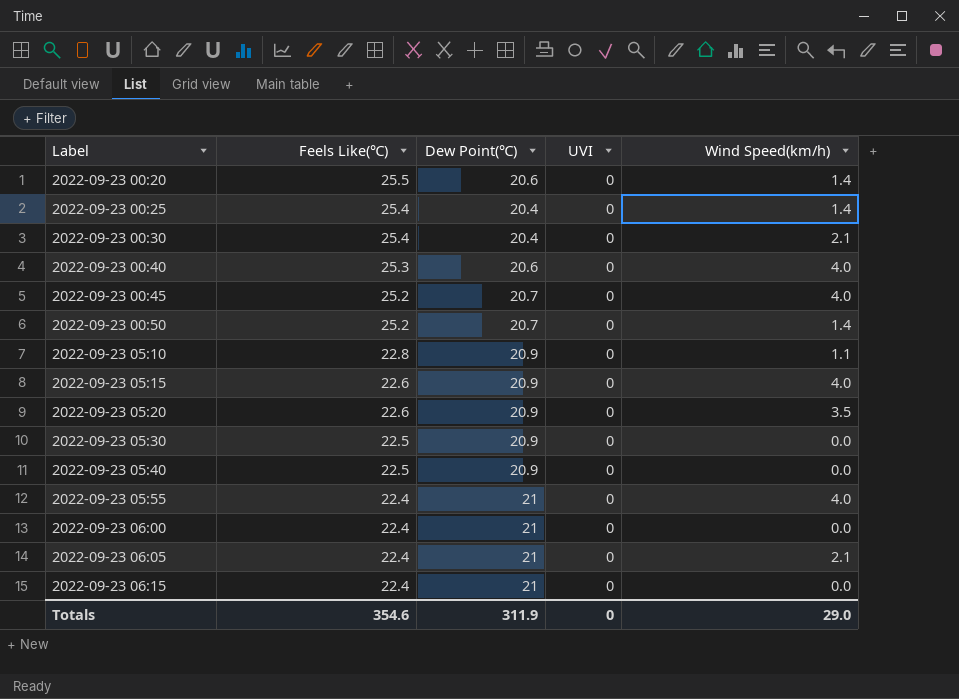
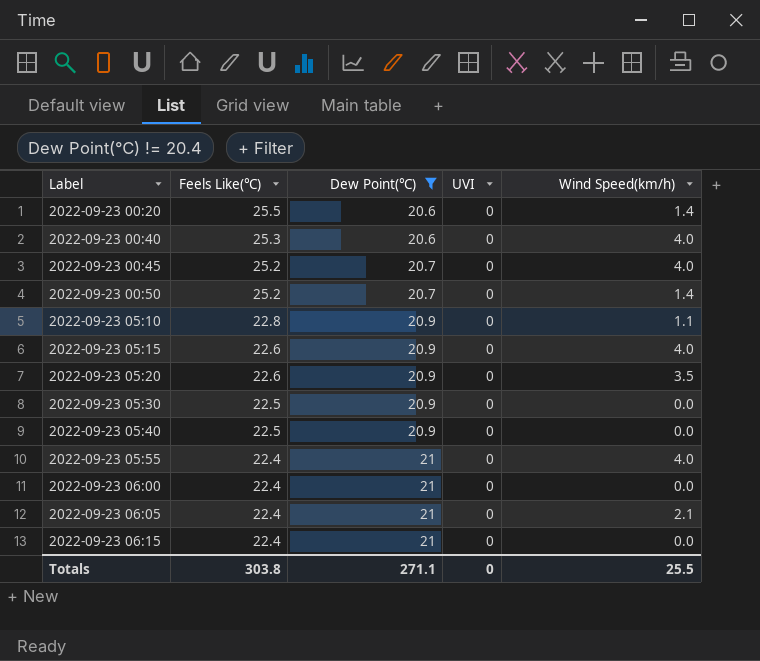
filter: none -> Dew Point(℃) != 20.4
Totals | Feels Like(℃): 354.6 -> 303.8
Totals | Dew Point(℃): 311.9 -> 271.1
Totals | Wind Speed(km/h): 29.0 -> 25.5

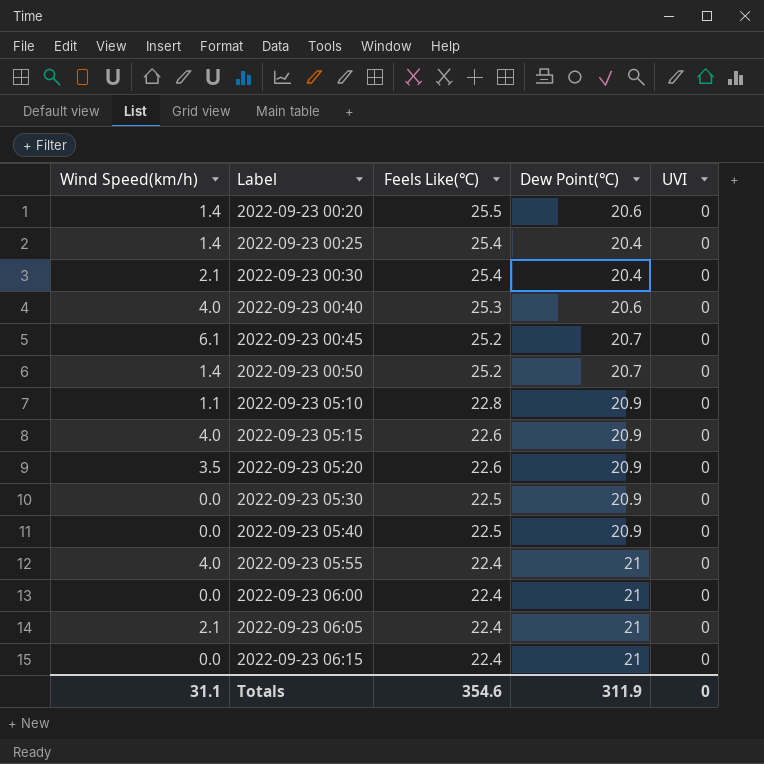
filter: Dew Point(℃) != 20.4 -> none
column Wind Speed(km/h) | position: 5 -> 1
2022-09-23 00:45 | Wind Speed(km/h): 4.0 -> 6.1
Totals | Wind Speed(km/h): 25.5 -> 31.1
Totals | Feels Like(℃): 303.8 -> 354.6
Totals | Dew Point(℃): 271.1 -> 311.9

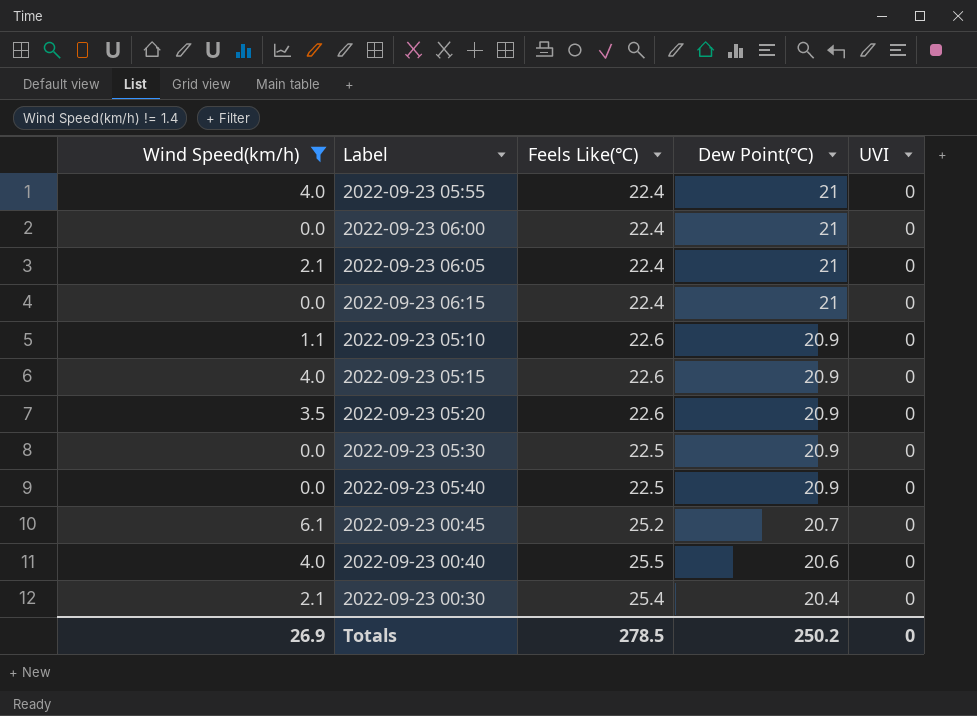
filter: none -> Wind Speed(km/h) != 1.4
row order: Label ascending -> Dew Point(℃) descending
2022-09-23 05:10 | Feels Like(℃): 22.8 -> 22.6
2022-09-23 00:40 | Feels Like(℃): 25.3 -> 25.5
Totals | Wind Speed(km/h): 31.1 -> 26.9
Totals | Feels Like(℃): 354.6 -> 278.5
Totals | Dew Point(℃): 311.9 -> 250.2

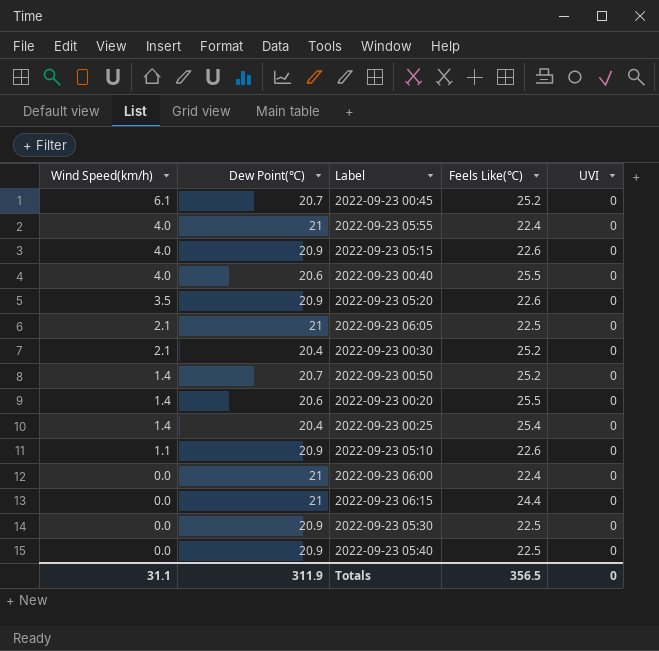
filter: Wind Speed(km/h) != 1.4 -> none
row order: Dew Point(℃) descending -> Wind Speed(km/h) descending
column Dew Point(℃) | position: 4 -> 2
2022-09-23 06:05 | Feels Like(℃): 22.4 -> 22.5
2022-09-23 00:30 | Feels Like(℃): 25.4 -> 25.2
2022-09-23 06:15 | Feels Like(℃): 22.4 -> 24.4
Totals | Wind Speed(km/h): 26.9 -> 31.1
Totals | Dew Point(℃): 250.2 -> 311.9
Totals | Feels Like(℃): 278.5 -> 356.5

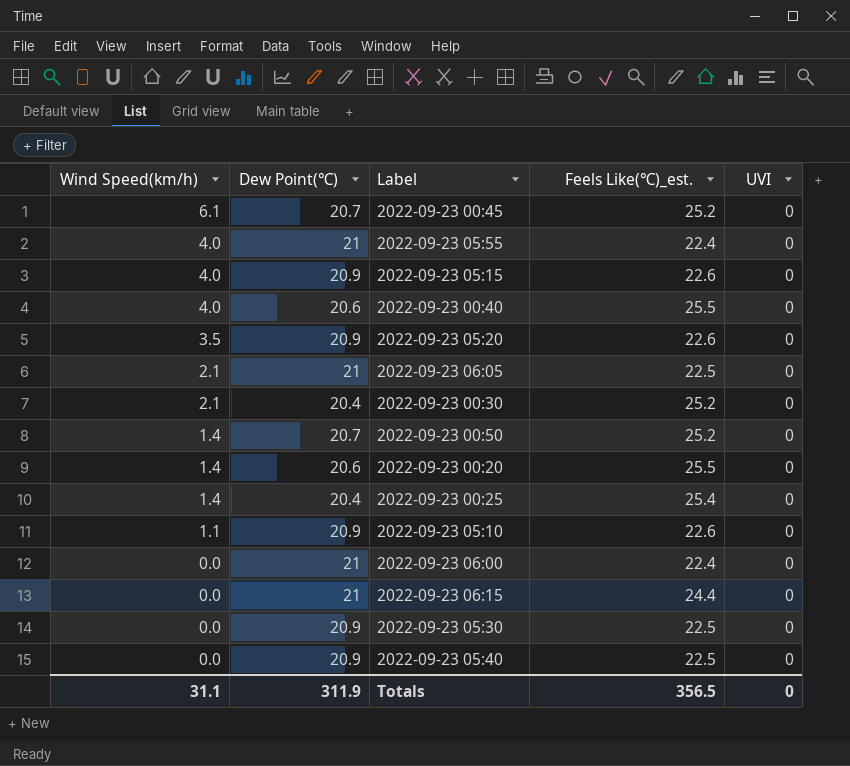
column name: Feels Like(℃) -> Feels Like(℃)_est.

